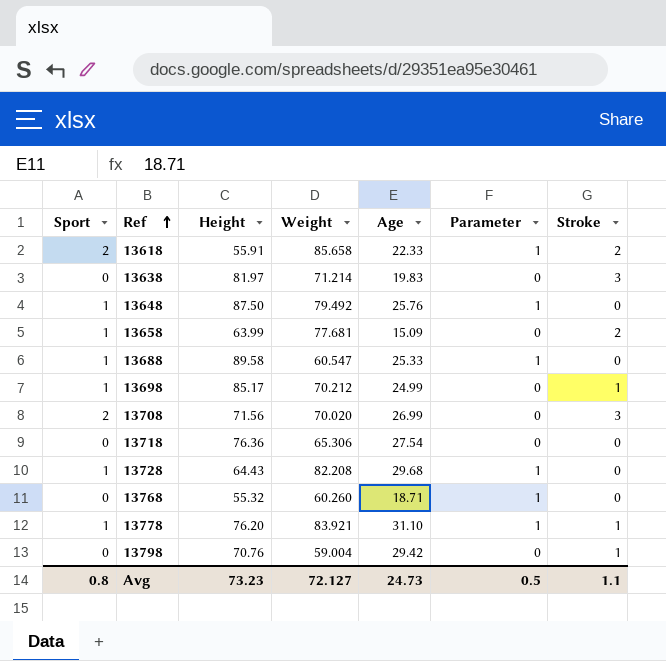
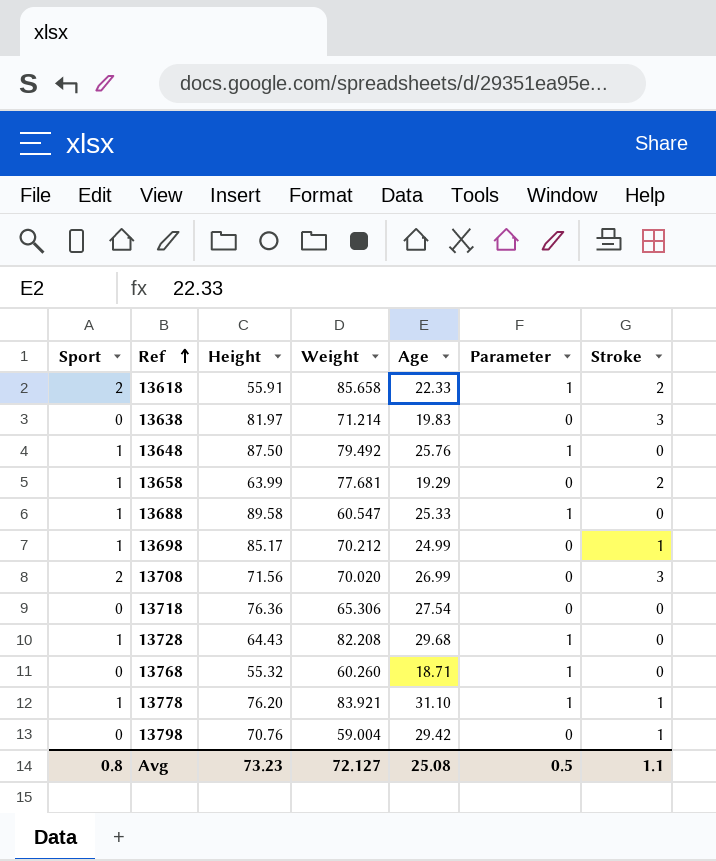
13658 | Age: 15.09 -> 19.29
Avg | Age: 24.73 -> 25.08

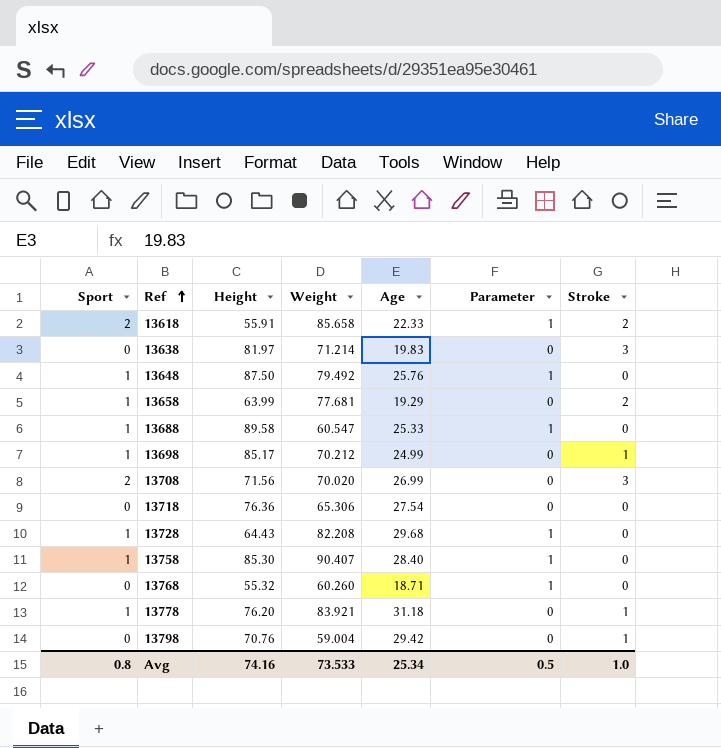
row 13758: none -> 1 | 85.30 | 90.407 | 28.40 | 1 | 0
13778 | Age: 31.10 -> 31.18
13778 | Parameter: 1 -> 0
Avg | Height: 73.23 -> 74.16
Avg | Weight: 72.127 -> 73.533
Avg | Age: 25.08 -> 25.34
Avg | Stroke: 1.1 -> 1.0

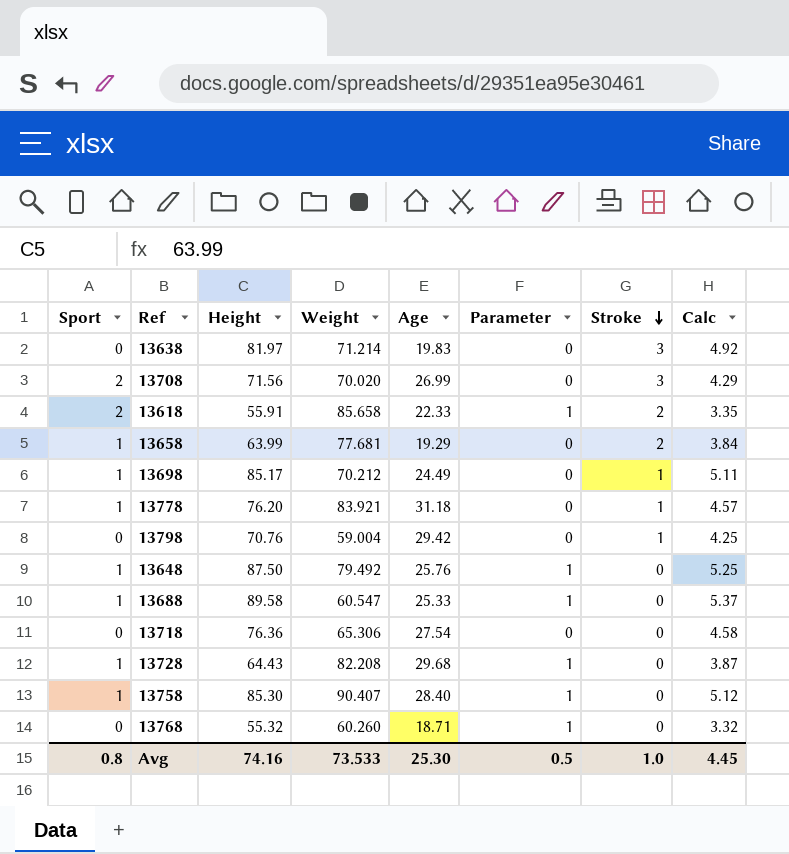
row order: Ref ascending -> Stroke descending
column Calc | formula: none -> [Height] * 0.06
13698 | Age: 24.99 -> 24.49
Avg | Age: 25.34 -> 25.30

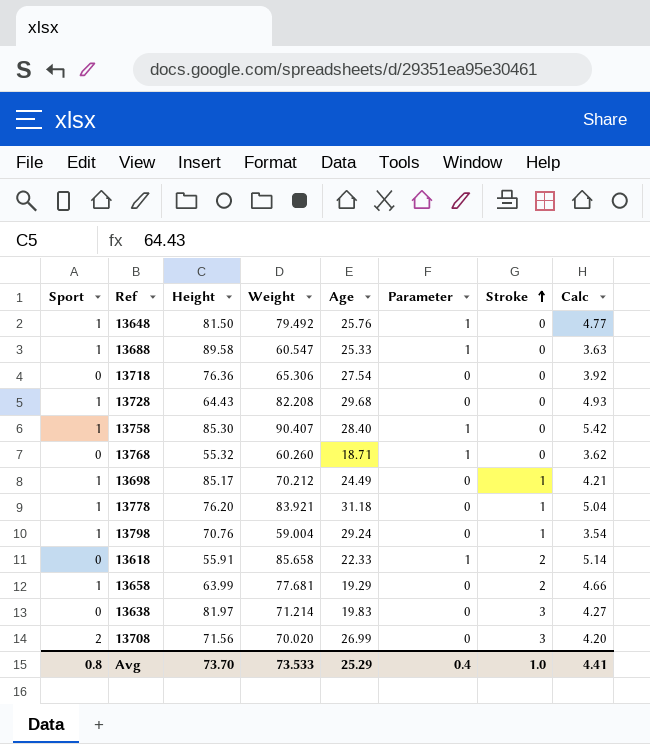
row order: Stroke descending -> Stroke ascending
column Calc | formula: [Height] * 0.06 -> [Weight] * 0.06
13648 | Height: 87.50 -> 81.50
13728 | Parameter: 1 -> 0
13798 | Sport: 0 -> 1
13798 | Age: 29.42 -> 29.24
13618 | Sport: 2 -> 0
Avg | Height: 74.16 -> 73.70
Avg | Age: 25.30 -> 25.29
Avg | Parameter: 0.5 -> 0.4
Avg | Calc: 4.45 -> 4.41

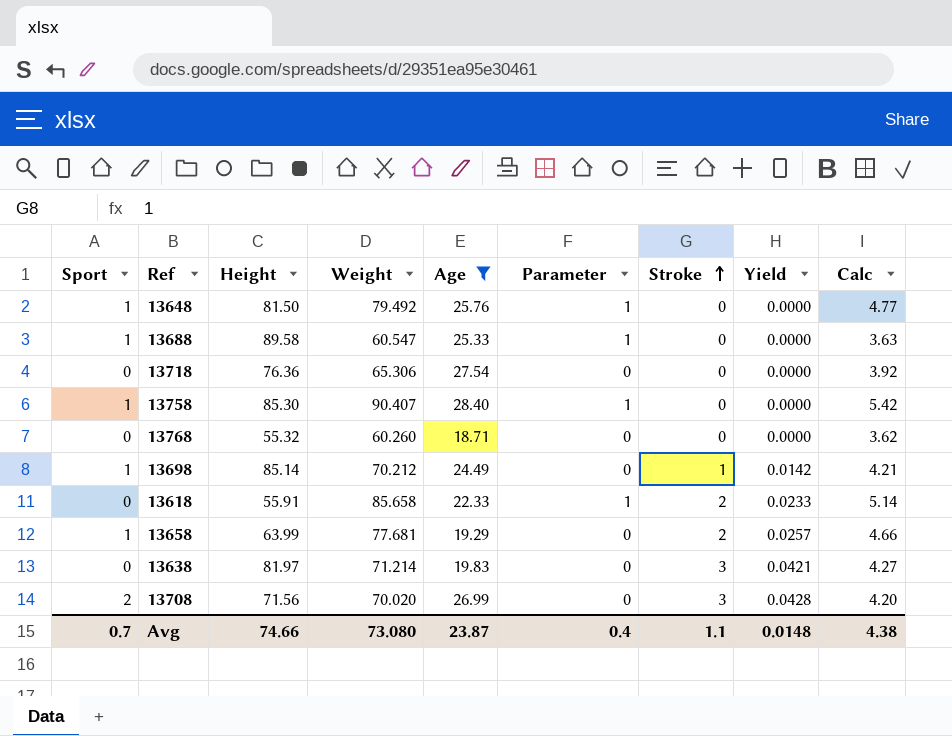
filter: none -> Age <= 28.40
column Yield | formula: none -> [Stroke] / [Weight]
13768 | Parameter: 1 -> 0
13698 | Height: 85.17 -> 85.14
Avg | Sport: 0.8 -> 0.7
Avg | Height: 73.70 -> 74.66
Avg | Weight: 73.533 -> 73.080
Avg | Age: 25.29 -> 23.87
Avg | Stroke: 1.0 -> 1.1
Avg | Calc: 4.41 -> 4.38

